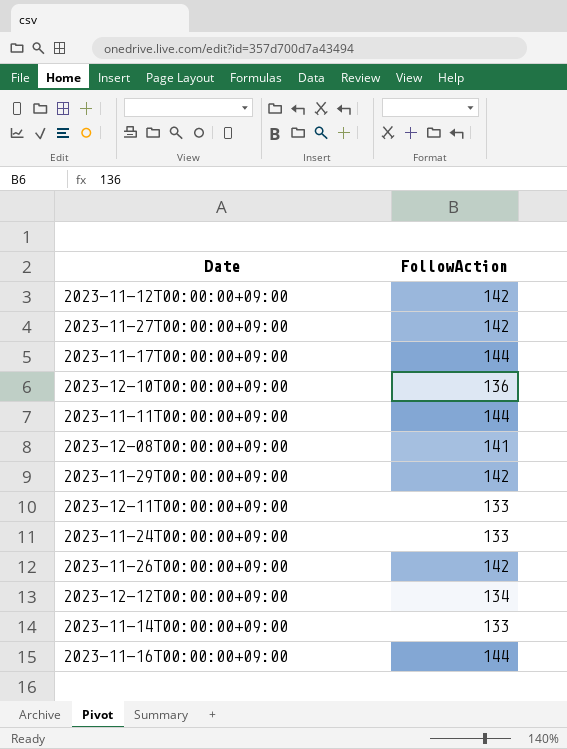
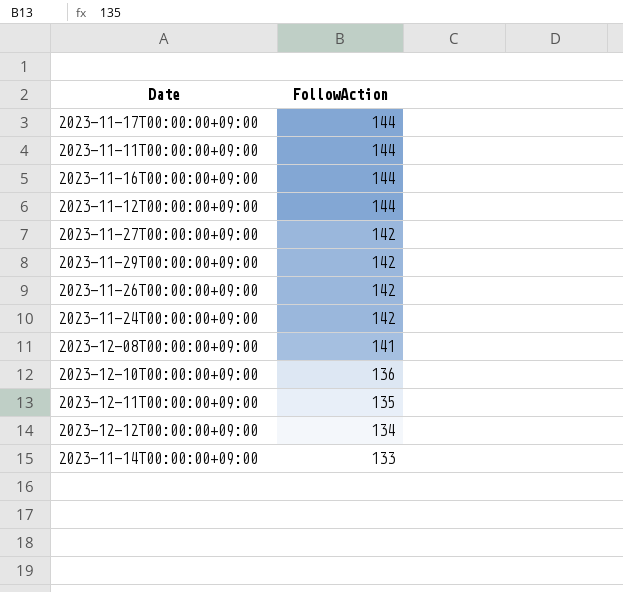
row order: none -> FollowAction descending
2023-11-12T00:00:00+09:00 | FollowAction: 142 -> 144
2023-11-24T00:00:00+09:00 | FollowAction: 133 -> 142
2023-12-11T00:00:00+09:00 | FollowAction: 133 -> 135

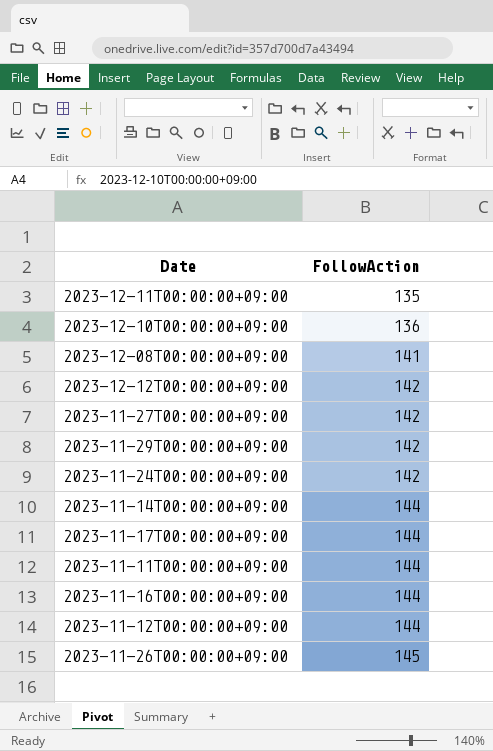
row order: FollowAction descending -> FollowAction ascending
2023-12-12T00:00:00+09:00 | FollowAction: 134 -> 142
2023-11-14T00:00:00+09:00 | FollowAction: 133 -> 144
2023-11-26T00:00:00+09:00 | FollowAction: 142 -> 145

